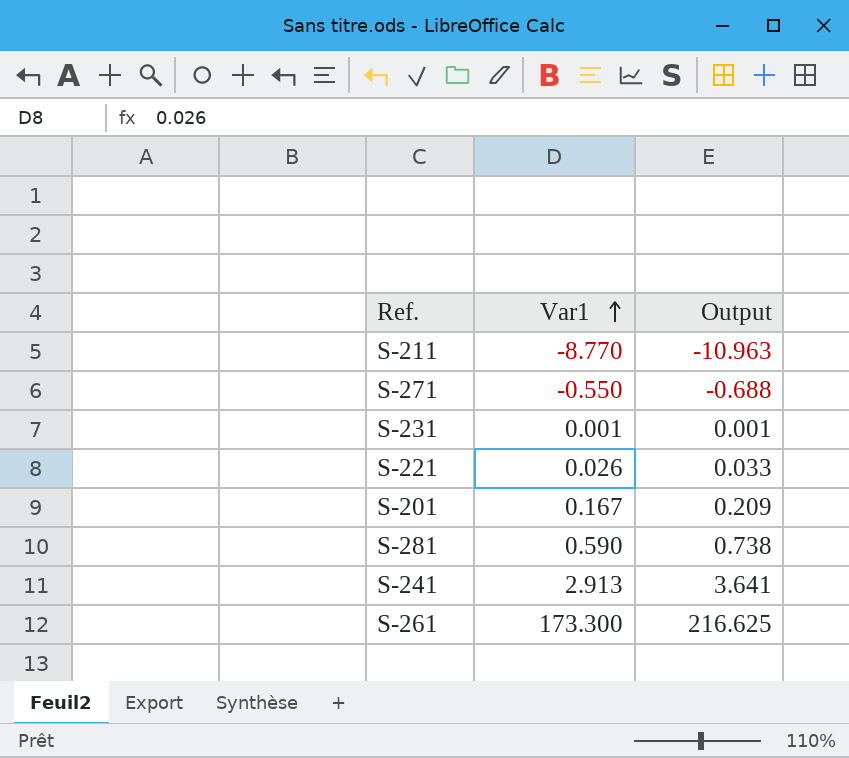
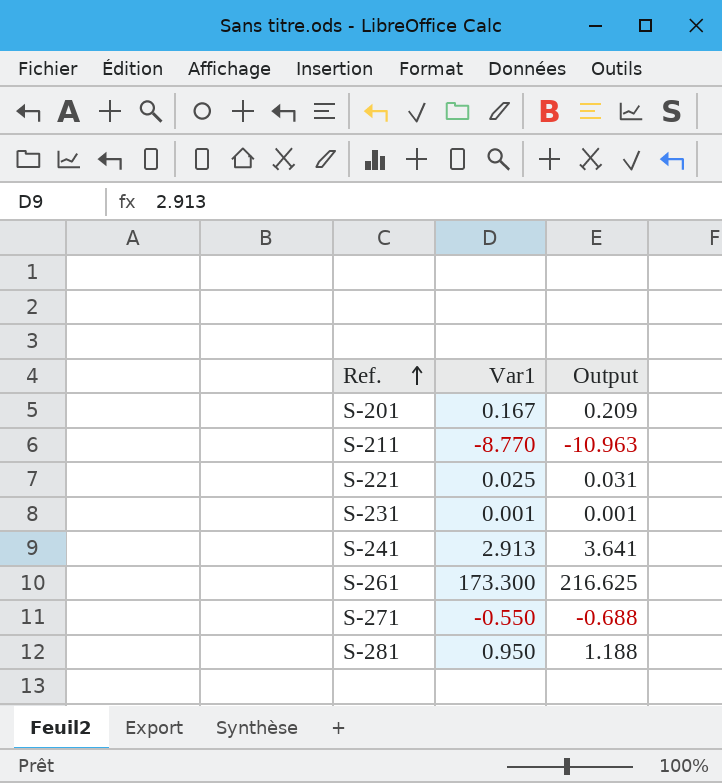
row order: Var1 ascending -> Ref. ascending
S-221 | Var1: 0.026 -> 0.025
S-221 | Output: 0.033 -> 0.031
S-281 | Var1: 0.590 -> 0.950
S-281 | Output: 0.738 -> 1.188

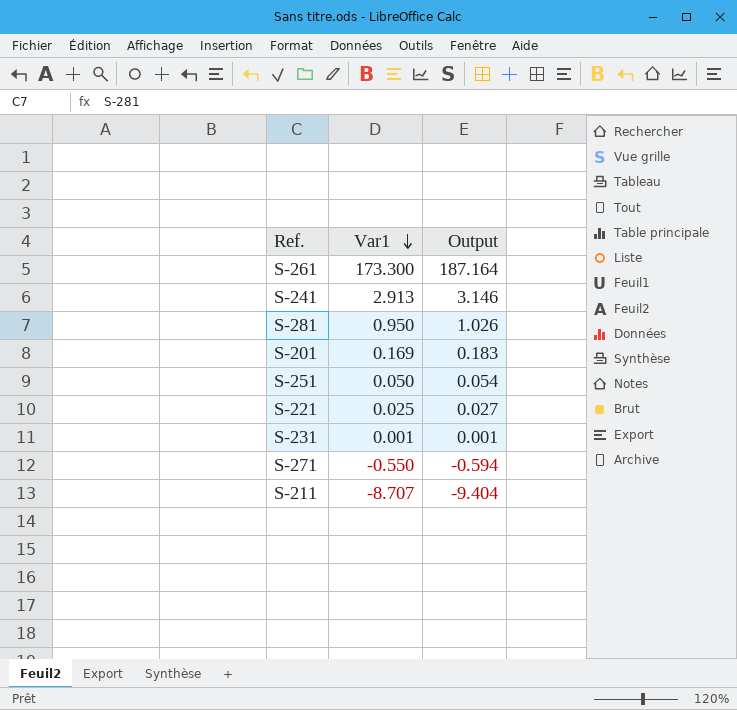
row order: Ref. ascending -> Var1 descending
column Output | formula: [Var1] * 1.25 -> [Var1] * 1.08
S-201 | Var1: 0.167 -> 0.169
row S-251: none -> 0.050 | 0.054
S-211 | Var1: -8.770 -> -8.707

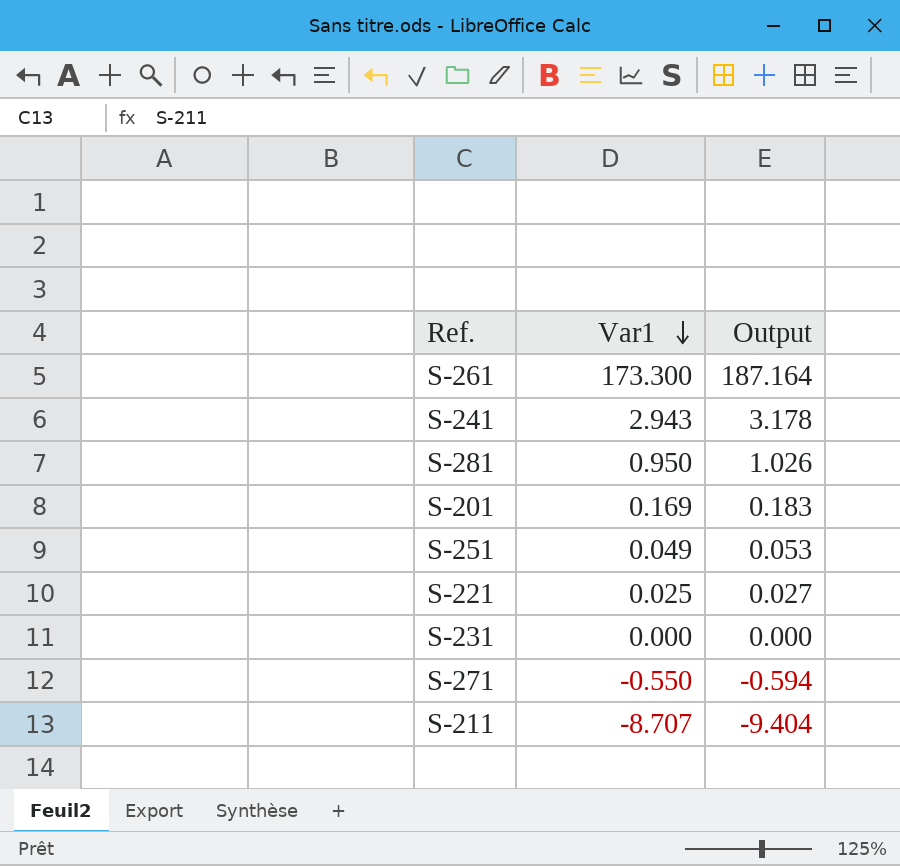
S-241 | Var1: 2.913 -> 2.943
S-241 | Output: 3.146 -> 3.178
S-251 | Var1: 0.050 -> 0.049
S-251 | Output: 0.054 -> 0.053
S-231 | Var1: 0.001 -> 0.000
S-231 | Output: 0.001 -> 0.000

